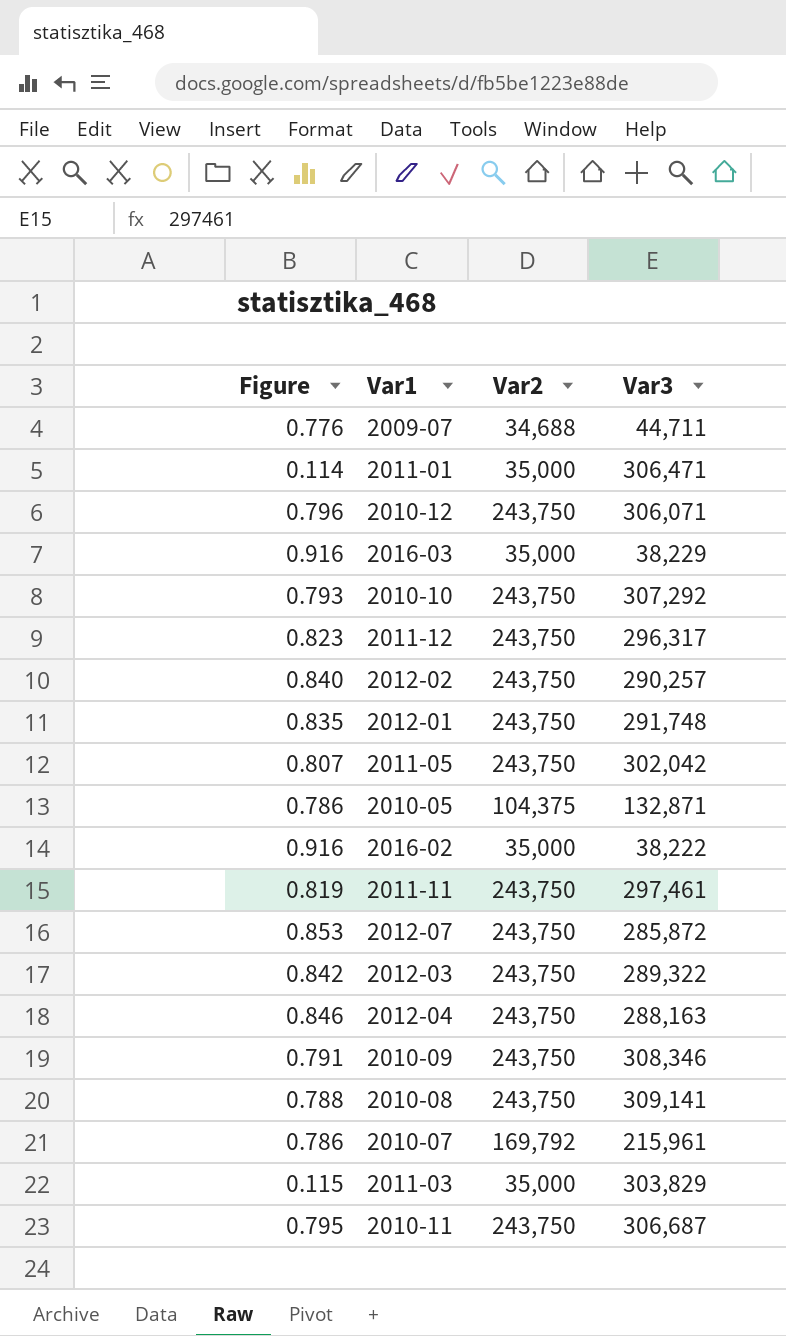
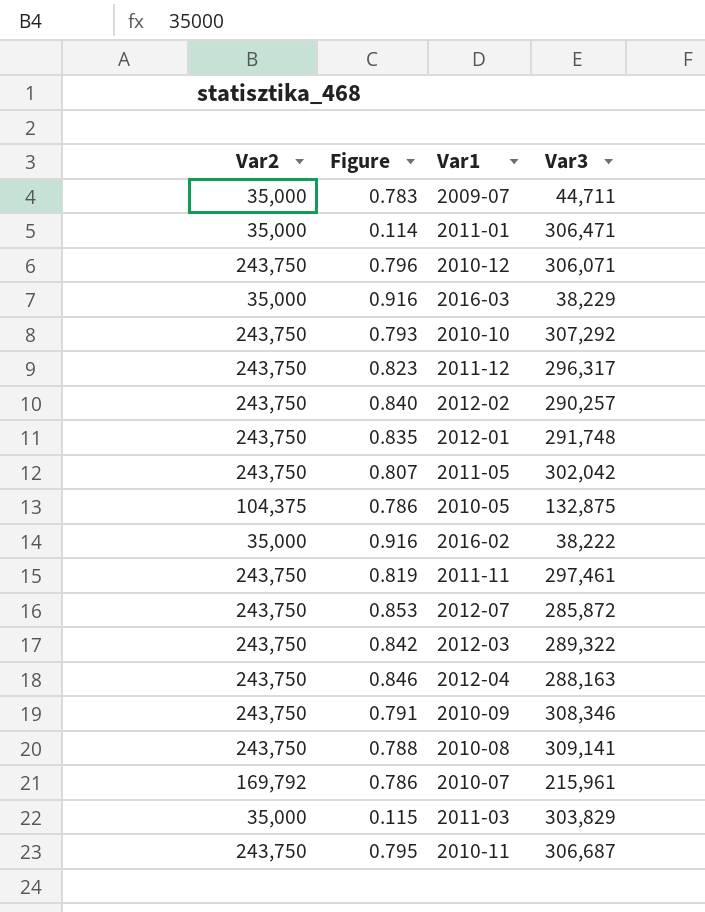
column Var2 | position: 3 -> 1
2009-07 | Var2: 34,688 -> 35,000
2009-07 | Figure: 0.776 -> 0.783
2010-05 | Var3: 132,871 -> 132,875

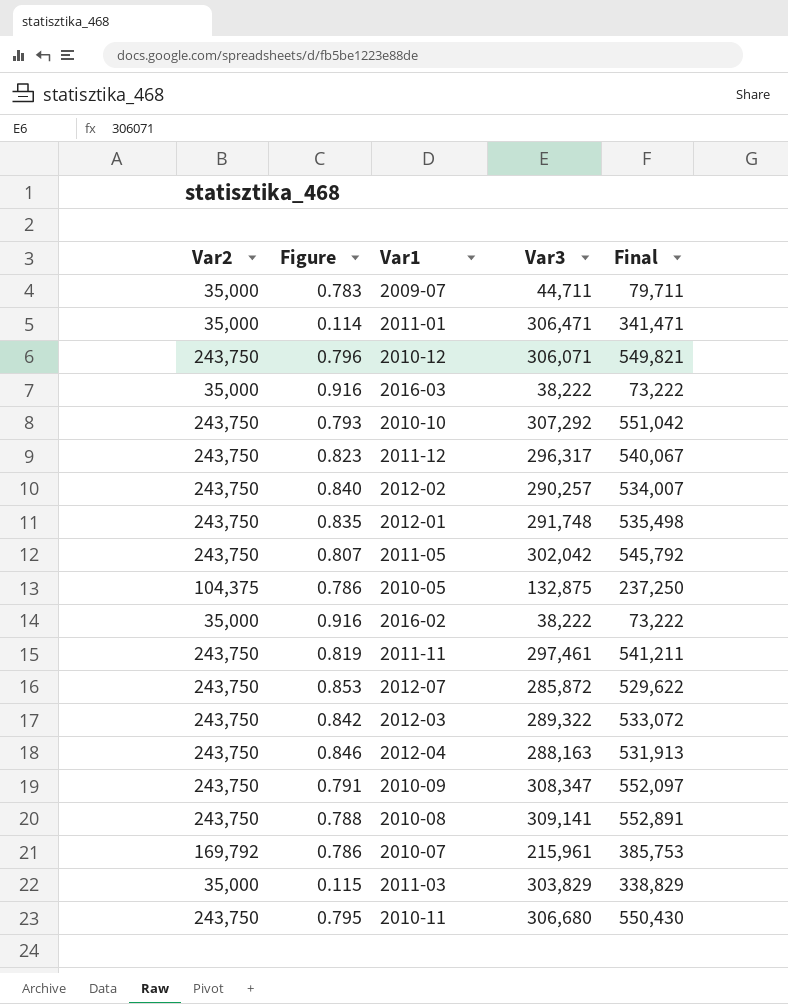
column Final | formula: none -> [Var2] + [Var3]
2016-03 | Var3: 38,229 -> 38,222
2010-09 | Var3: 308,346 -> 308,347
2010-11 | Var3: 306,687 -> 306,680

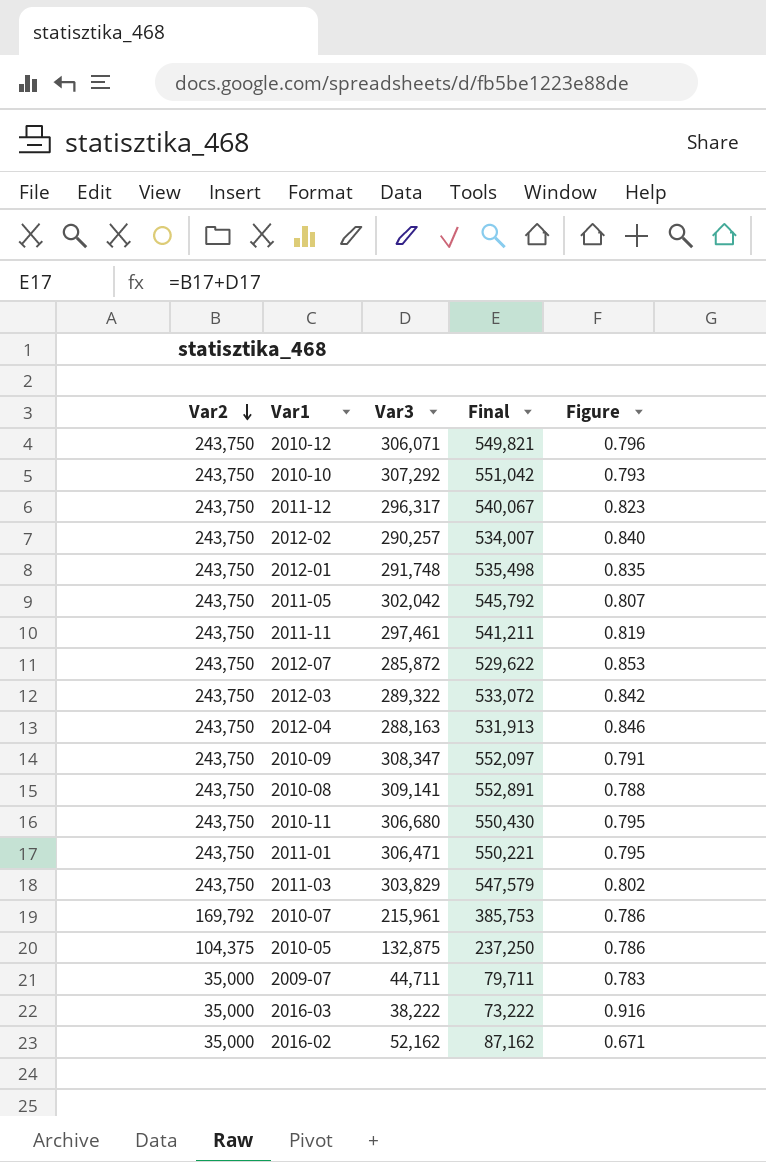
row order: none -> Var2 descending
column Figure | position: 2 -> 5
2011-01 | Var2: 35,000 -> 243,750
2011-01 | Final: 341,471 -> 550,221
2011-01 | Figure: 0.114 -> 0.795
2011-03 | Var2: 35,000 -> 243,750
2011-03 | Final: 338,829 -> 547,579
2011-03 | Figure: 0.115 -> 0.802
2016-02 | Var3: 38,222 -> 52,162
2016-02 | Final: 73,222 -> 87,162
2016-02 | Figure: 0.916 -> 0.671

